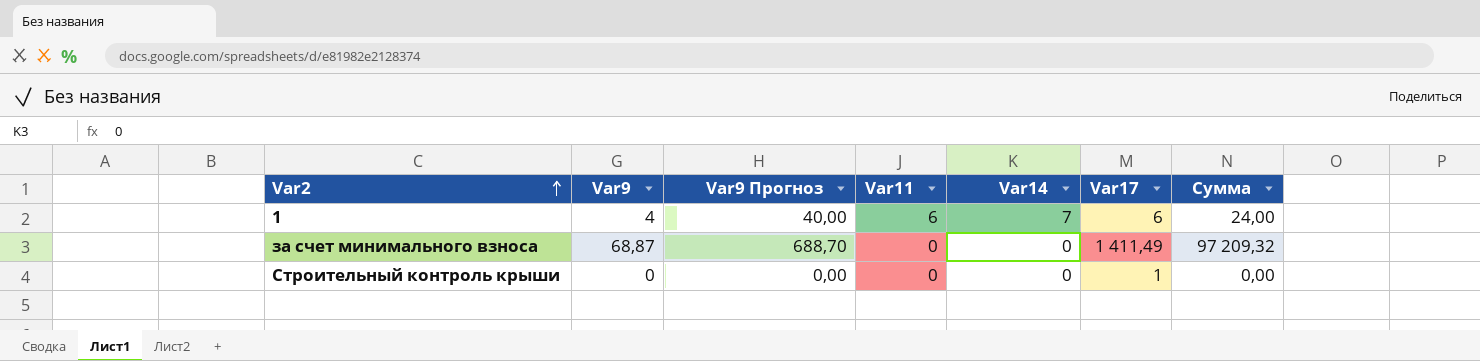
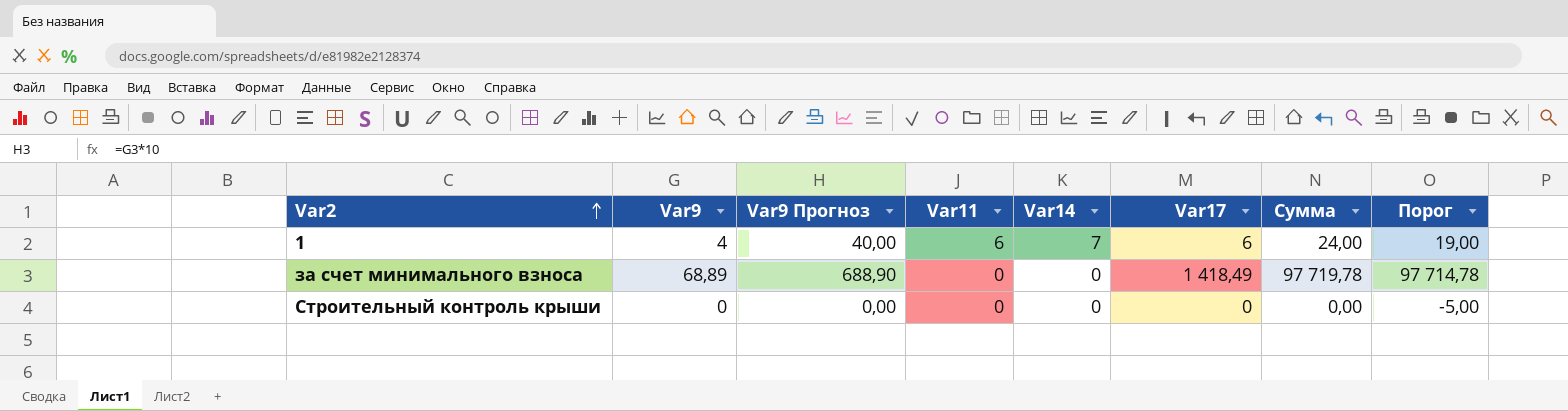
column Порог | formula: none -> [Сумма] - 5
за счет минимального взноса | Var9: 68,87 -> 68,89
за счет минимального взноса | Var9 Прогноз: 688,70 -> 688,90
за счет минимального взноса | Var17: 1 411,49 -> 1 418,49
за счет минимального взноса | Сумма: 97 209,32 -> 97 719,78
Строительный контроль крыши | Var17: 1 -> 0

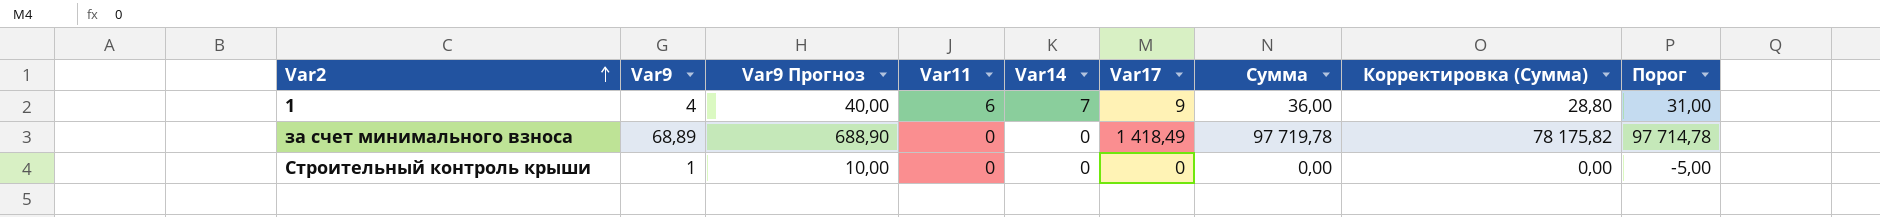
column Корректировка (Сумма) | formula: none -> [Сумма] * 0,8
1 | Var17: 6 -> 9
1 | Сумма: 24,00 -> 36,00
1 | Порог: 19,00 -> 31,00
Строительный контроль крыши | Var9: 0 -> 1
Строительный контроль крыши | Var9 Прогноз: 0,00 -> 10,00

